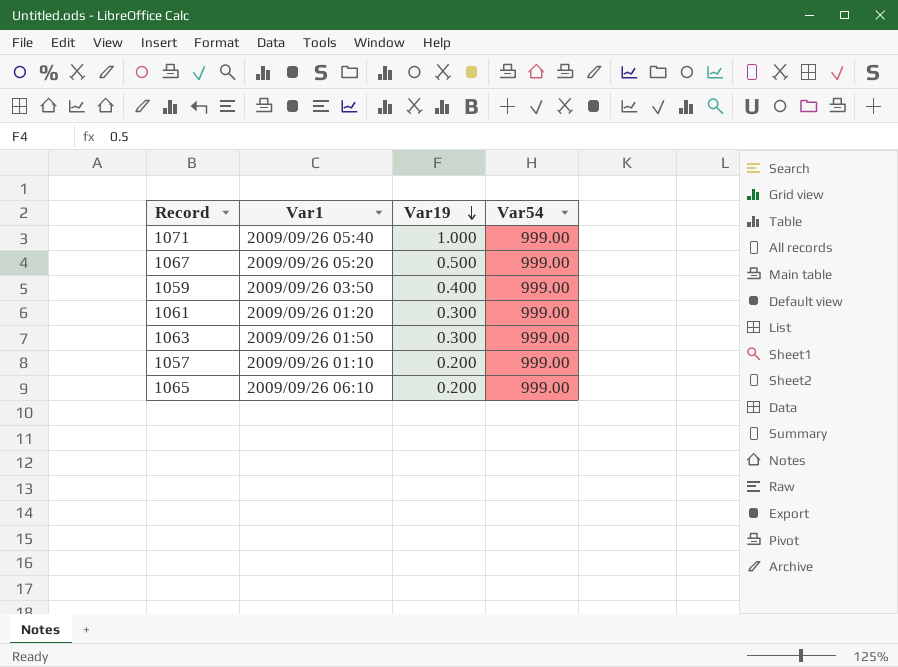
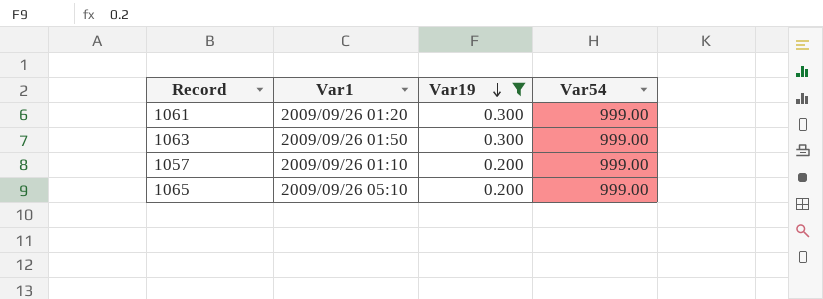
filter: none -> Var19 <= 0.300
1065 | Var1: 2009/09/26 06:10 -> 2009/09/26 05:10

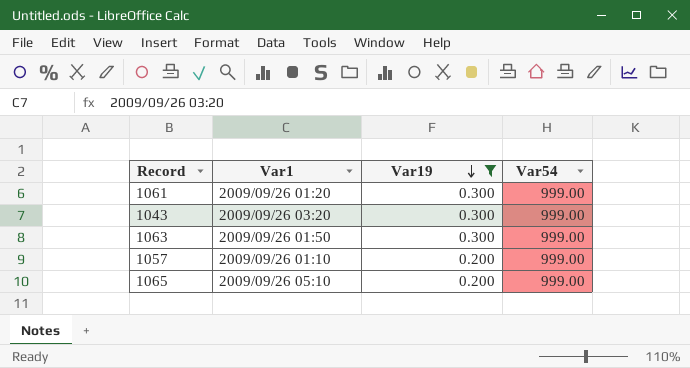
row 1043: none -> 2009/09/26 03:20 | 0.300 | 999.00

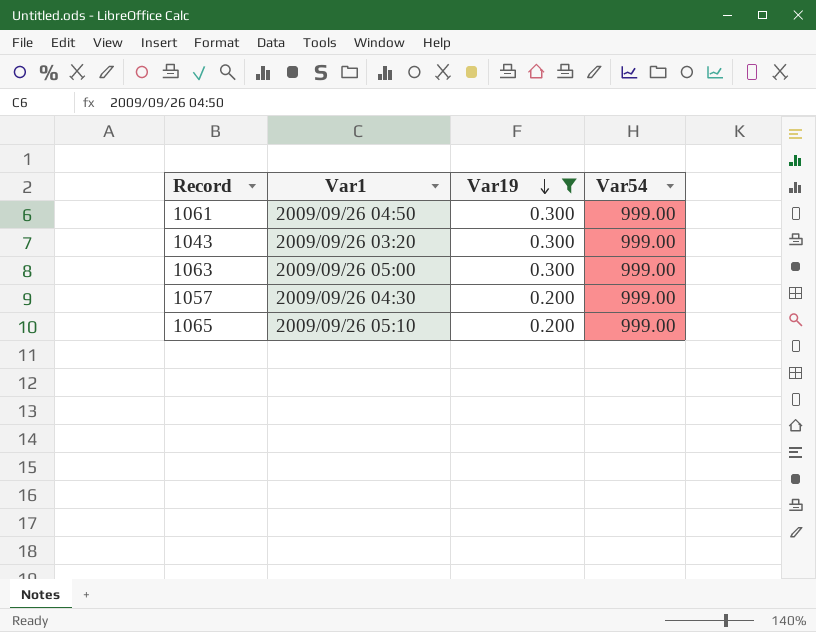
1061 | Var1: 2009/09/26 01:20 -> 2009/09/26 04:50
1063 | Var1: 2009/09/26 01:50 -> 2009/09/26 05:00
1057 | Var1: 2009/09/26 01:10 -> 2009/09/26 04:30

